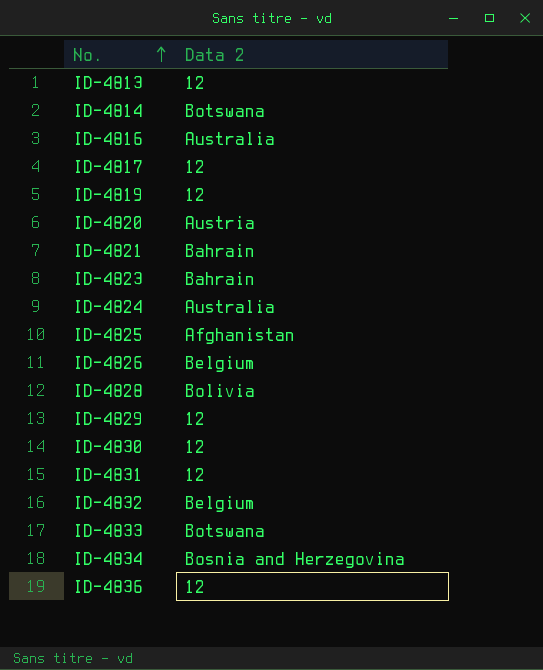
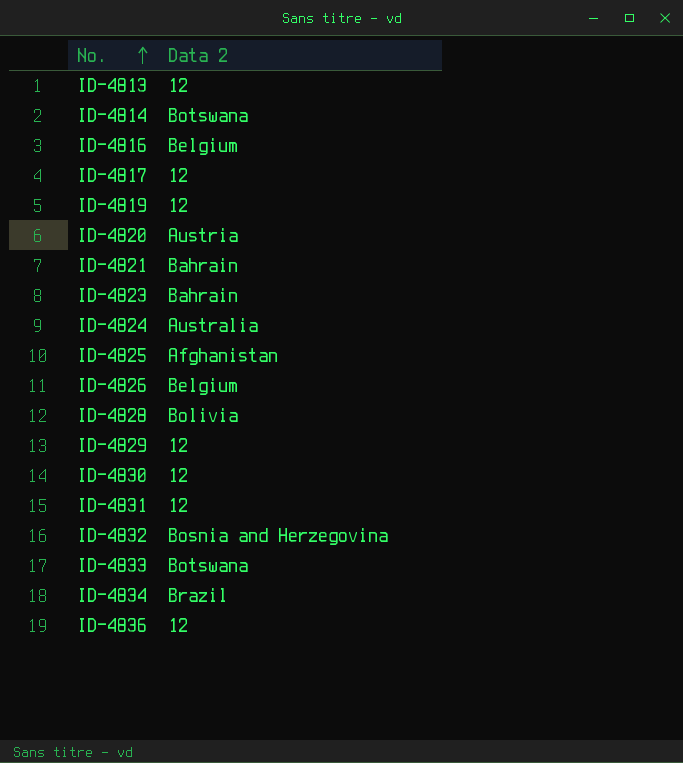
ID-4816 | Data 2: Australia -> Belgium
ID-4832 | Data 2: Belgium -> Bosnia and Herzegovina
ID-4834 | Data 2: Bosnia and Herzegovina -> Brazil

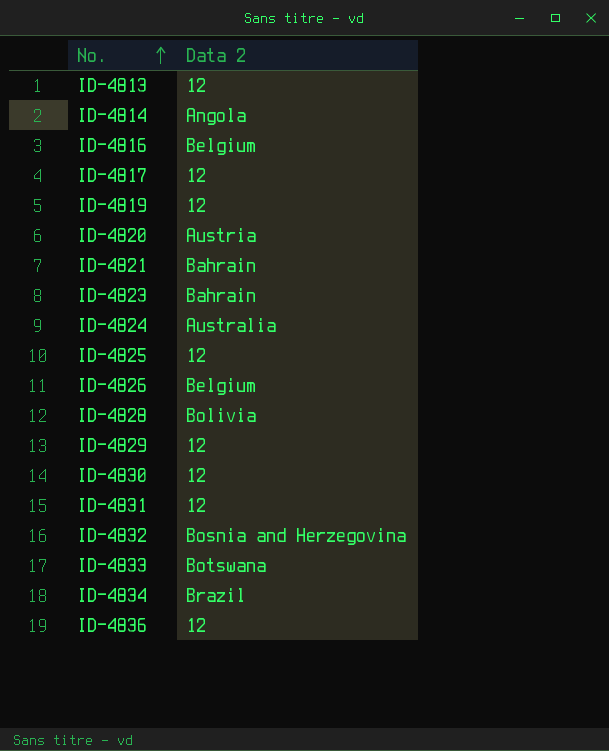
ID-4814 | Data 2: Botswana -> Angola
ID-4825 | Data 2: Afghanistan -> 12

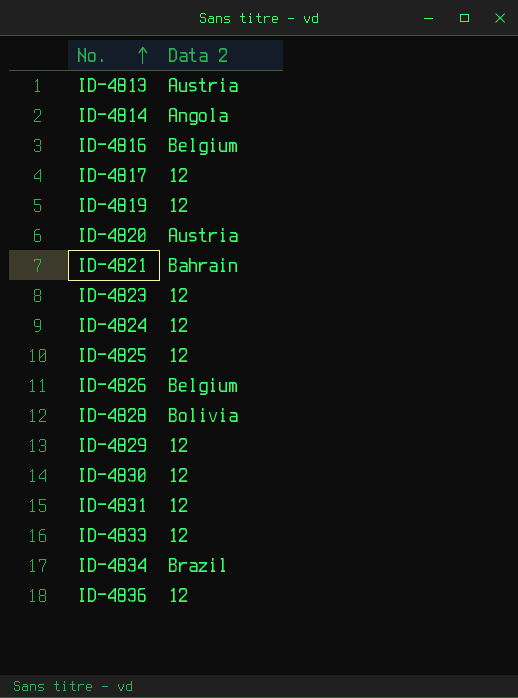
row ID-4832: Bosnia and Herzegovina -> none
ID-4813 | Data 2: 12 -> Austria
ID-4823 | Data 2: Bahrain -> 12
ID-4824 | Data 2: Australia -> 12
ID-4833 | Data 2: Botswana -> 12

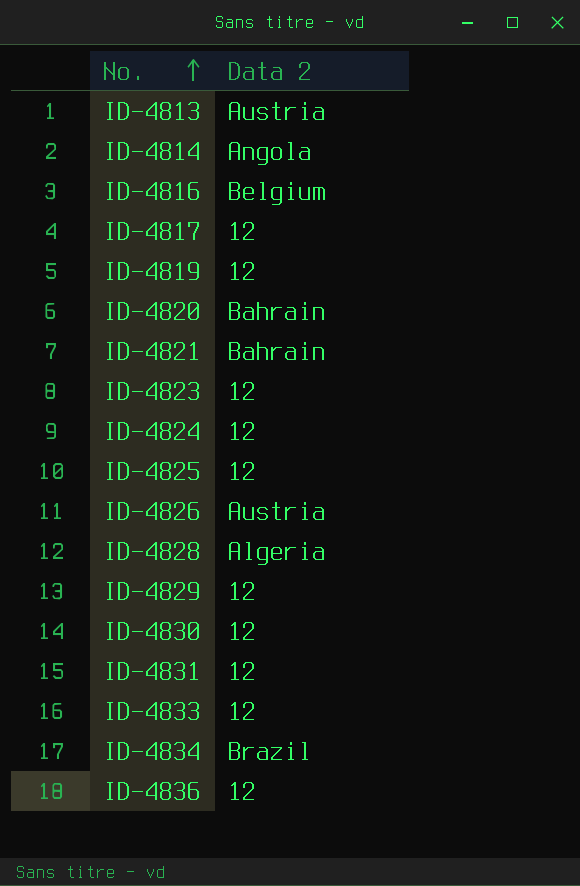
ID-4820 | Data 2: Austria -> Bahrain
ID-4826 | Data 2: Belgium -> Austria
ID-4828 | Data 2: Bolivia -> Algeria

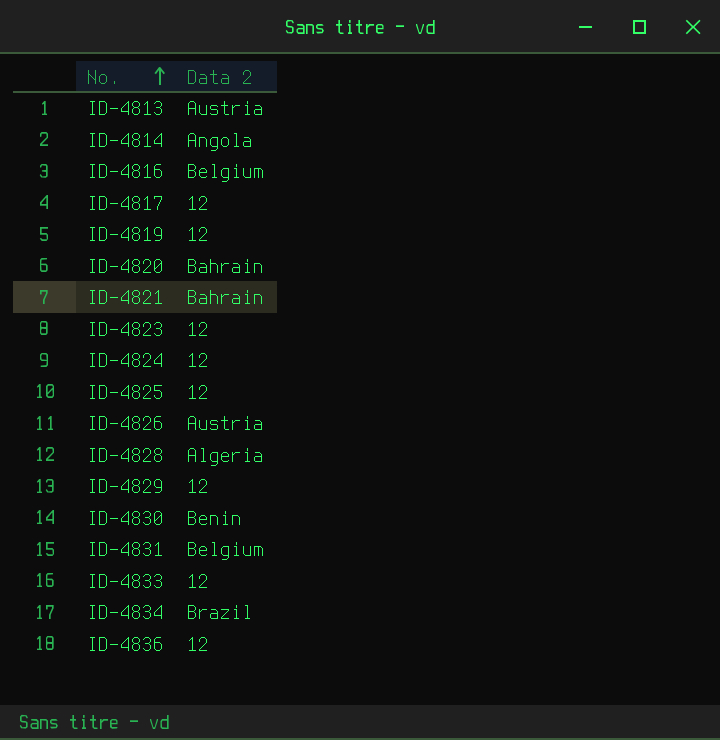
ID-4830 | Data 2: 12 -> Benin
ID-4831 | Data 2: 12 -> Belgium

